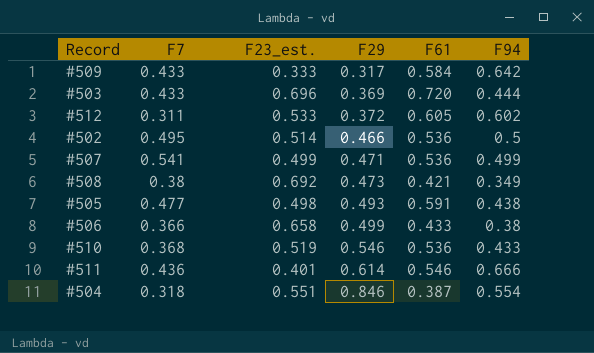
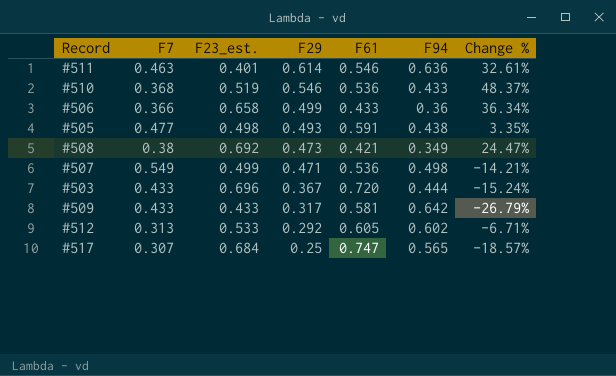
row order: F29 ascending -> F29 descending
column Change % | formula: none -> ([F29] - [F7]) / [F7]
row #502: 0.495 | 0.514 | 0.466 | 0.536 | 0.5 -> none
row #504: 0.318 | 0.551 | 0.846 | 0.387 | 0.554 -> none
#511 | F7: 0.436 -> 0.463
#511 | F94: 0.666 -> 0.636
#506 | F94: 0.38 -> 0.36
#507 | F7: 0.541 -> 0.549
#507 | F94: 0.499 -> 0.498
#503 | F29: 0.369 -> 0.367
#509 | F23_est.: 0.333 -> 0.433
#509 | F61: 0.584 -> 0.581
#512 | F7: 0.311 -> 0.313
#512 | F29: 0.372 -> 0.292
row #517: none -> 0.307 | 0.684 | 0.25 | 0.747 | 0.565 | -18.57%

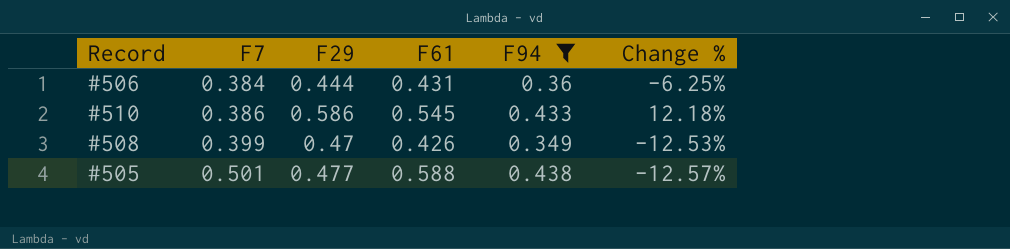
filter: none -> F94 <= 0.438
row order: F29 descending -> F7 ascending
column F23_est. | position: 3 -> none
column Change % | formula: ([F29] - [F7]) / [F7] -> ([F94] - [F7]) / [F7]
#506 | F7: 0.366 -> 0.384
#506 | F29: 0.499 -> 0.444
#506 | F61: 0.433 -> 0.431
#510 | F7: 0.368 -> 0.386
#510 | F29: 0.546 -> 0.586
#510 | F61: 0.536 -> 0.545
#508 | F7: 0.38 -> 0.399
#508 | F29: 0.473 -> 0.47
#508 | F61: 0.421 -> 0.426
#505 | F7: 0.477 -> 0.501
#505 | F29: 0.493 -> 0.477
#505 | F61: 0.591 -> 0.588

